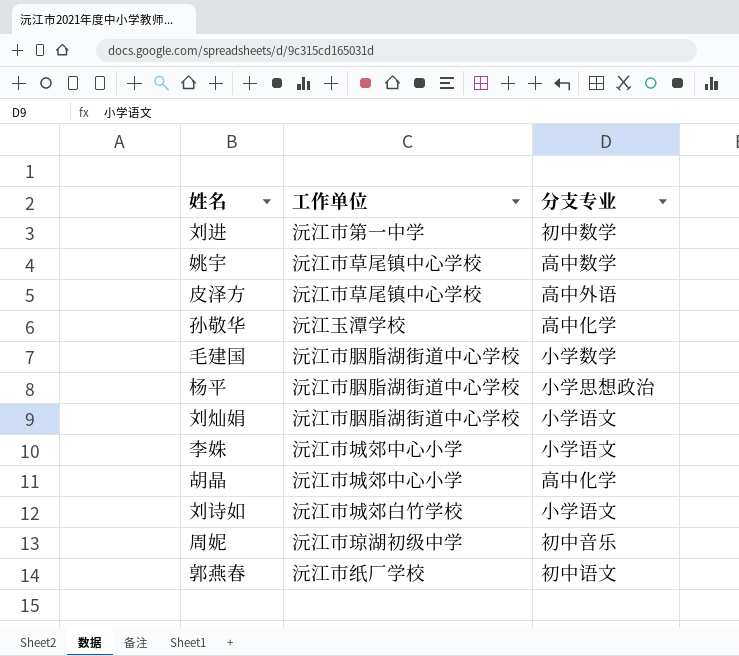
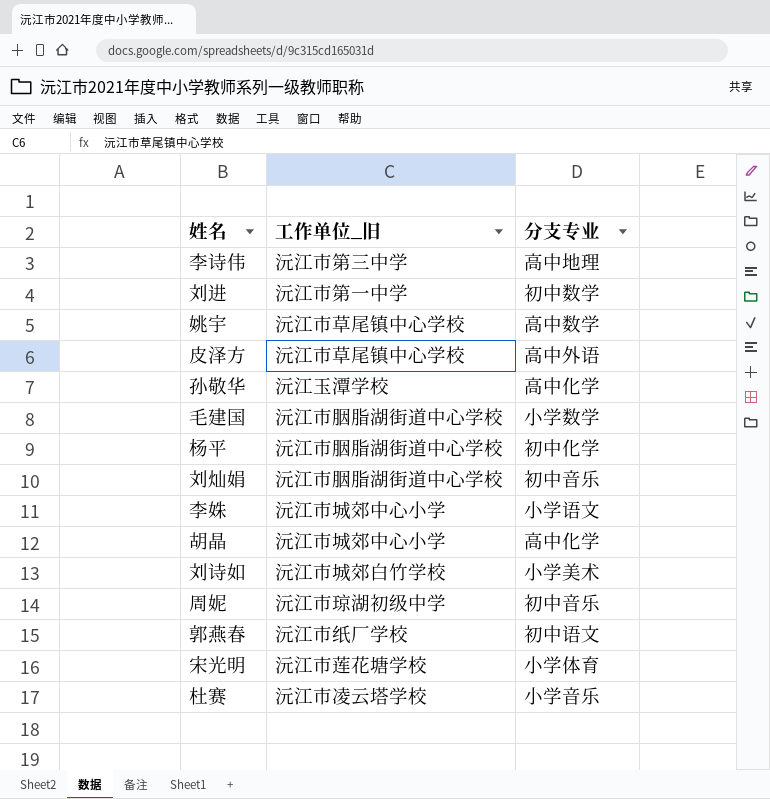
column name: 工作单位 -> 工作单位_旧
row 李诗伟: none -> 沅江市第三中学 | 高中地理
杨平 | 分支专业: 小学思想政治 -> 初中化学
刘灿娟 | 分支专业: 小学语文 -> 初中音乐
刘诗如 | 分支专业: 小学语文 -> 小学美术
row 宋光明: none -> 沅江市莲花塘学校 | 小学体育
row 杜赛: none -> 沅江市凌云塔学校 | 小学音乐

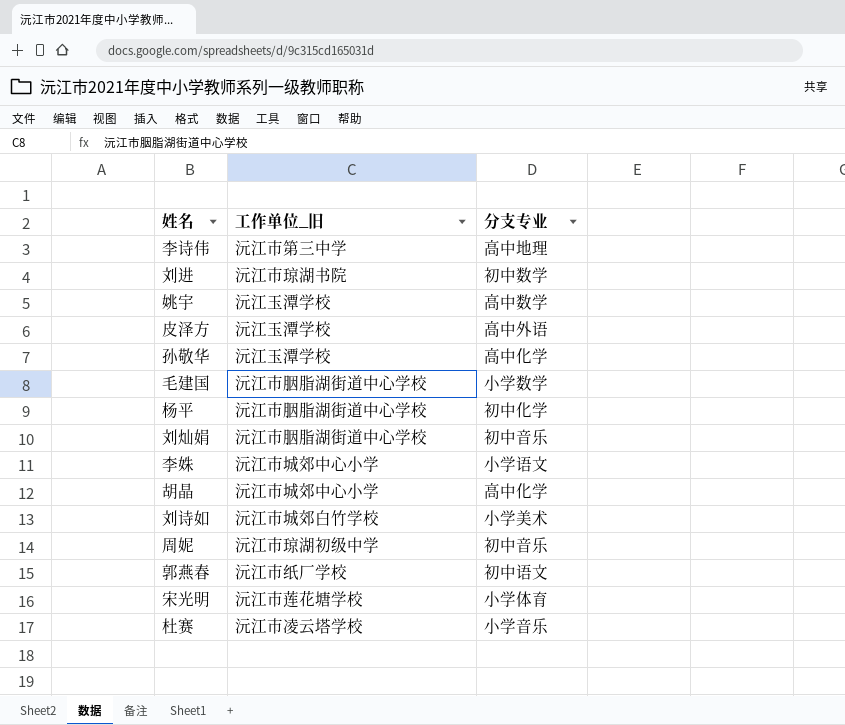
刘进 | 工作单位_旧: 沅江市第一中学 -> 沅江市琼湖书院
姚宇 | 工作单位_旧: 沅江市草尾镇中心学校 -> 沅江玉潭学校
皮泽方 | 工作单位_旧: 沅江市草尾镇中心学校 -> 沅江玉潭学校

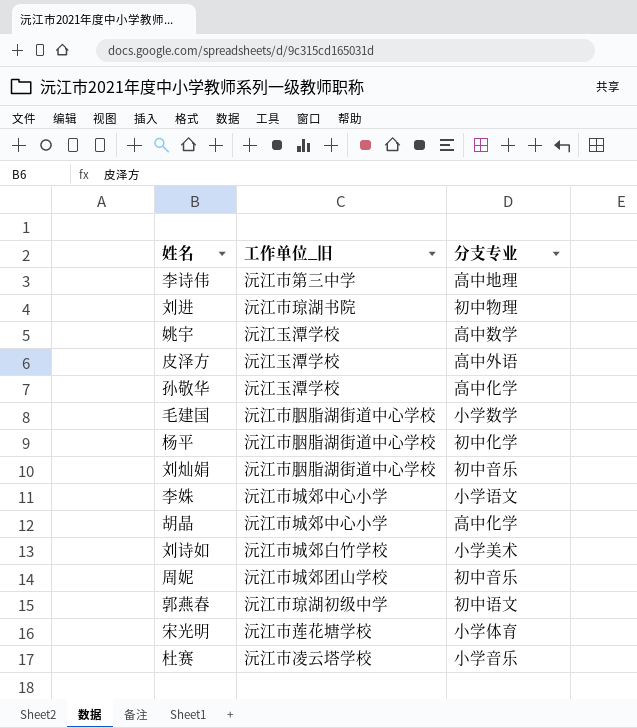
刘进 | 分支专业: 初中数学 -> 初中物理
周妮 | 工作单位_旧: 沅江市琼湖初级中学 -> 沅江市城郊团山学校
郭燕春 | 工作单位_旧: 沅江市纸厂学校 -> 沅江市琼湖初级中学

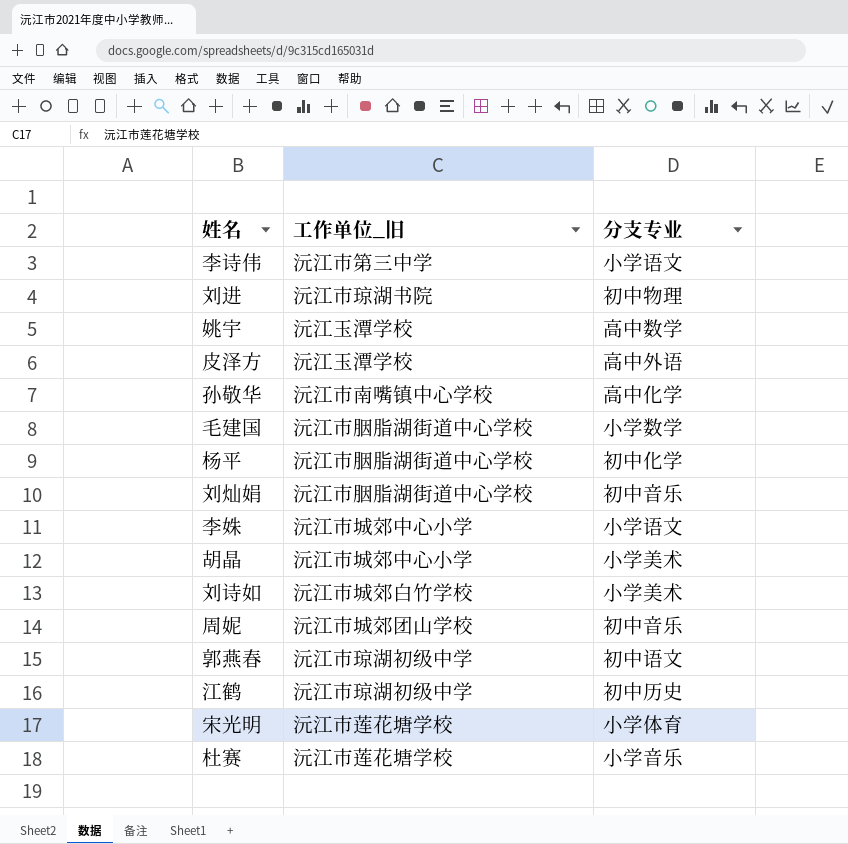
李诗伟 | 分支专业: 高中地理 -> 小学语文
孙敬华 | 工作单位_旧: 沅江玉潭学校 -> 沅江市南嘴镇中心学校
胡晶 | 分支专业: 高中化学 -> 小学美术
row 江鹤: none -> 沅江市琼湖初级中学 | 初中历史
杜赛 | 工作单位_旧: 沅江市凌云塔学校 -> 沅江市莲花塘学校

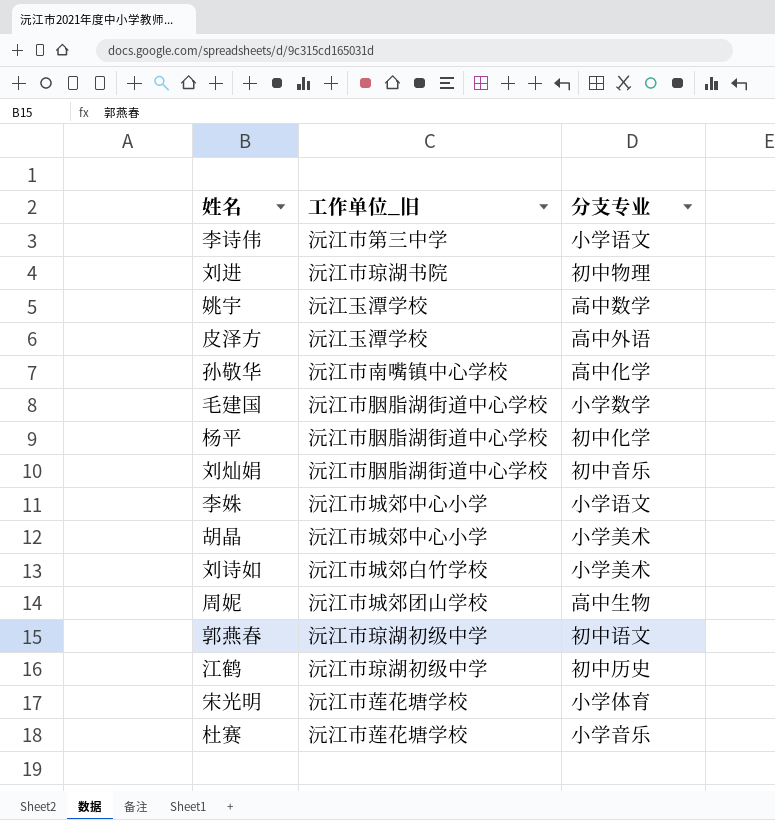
周妮 | 分支专业: 初中音乐 -> 高中生物

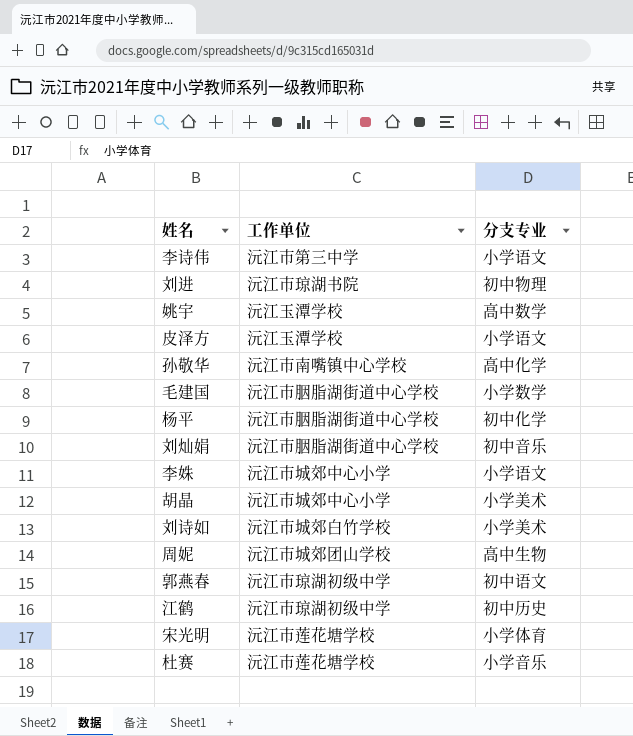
column name: 工作单位_旧 -> 工作单位
皮泽方 | 分支专业: 高中外语 -> 小学语文

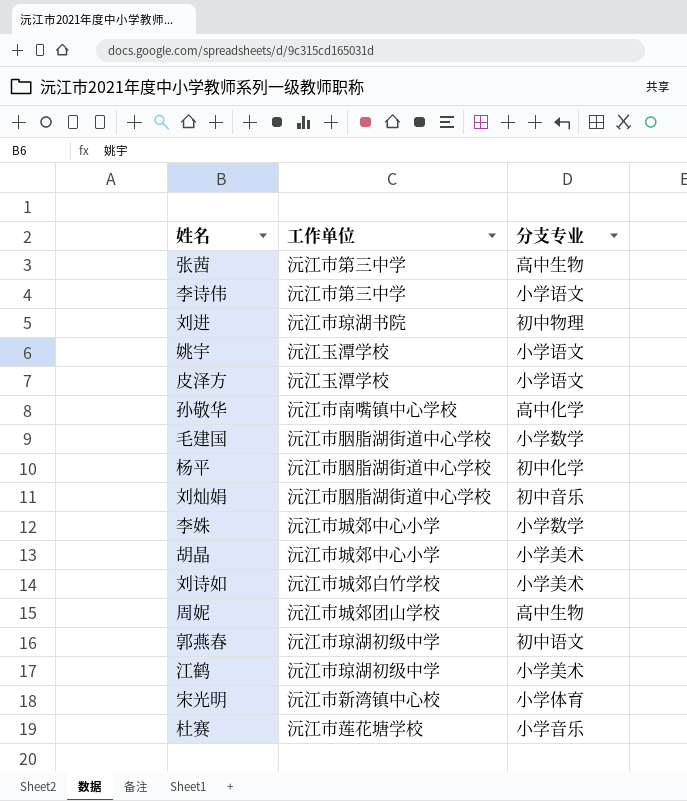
row 张茜: none -> 沅江市第三中学 | 高中生物
姚宇 | 分支专业: 高中数学 -> 小学语文
李姝 | 分支专业: 小学语文 -> 小学数学
江鹤 | 分支专业: 初中历史 -> 小学美术
宋光明 | 工作单位: 沅江市莲花塘学校 -> 沅江市新湾镇中心校

